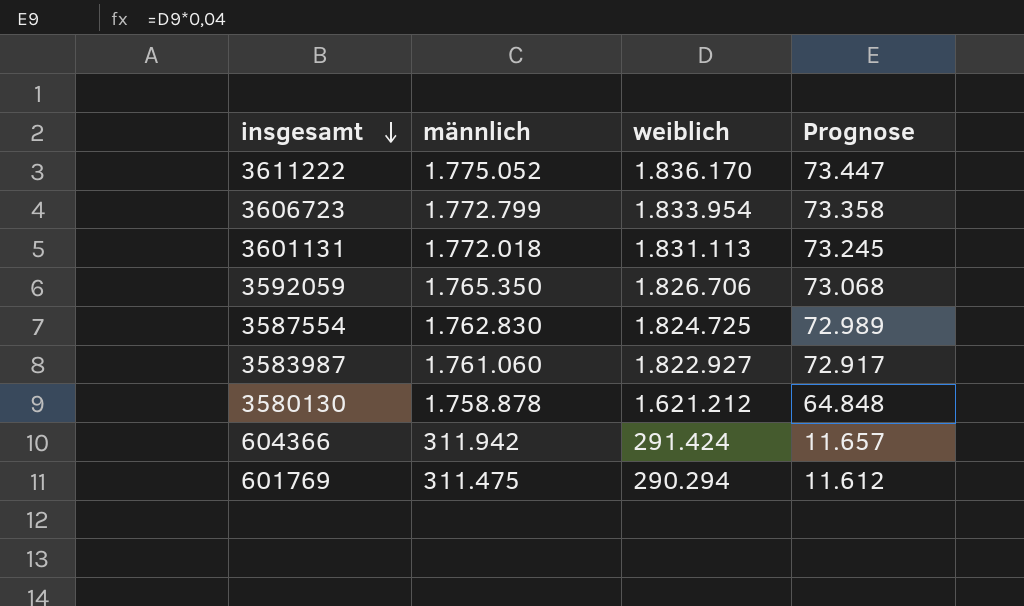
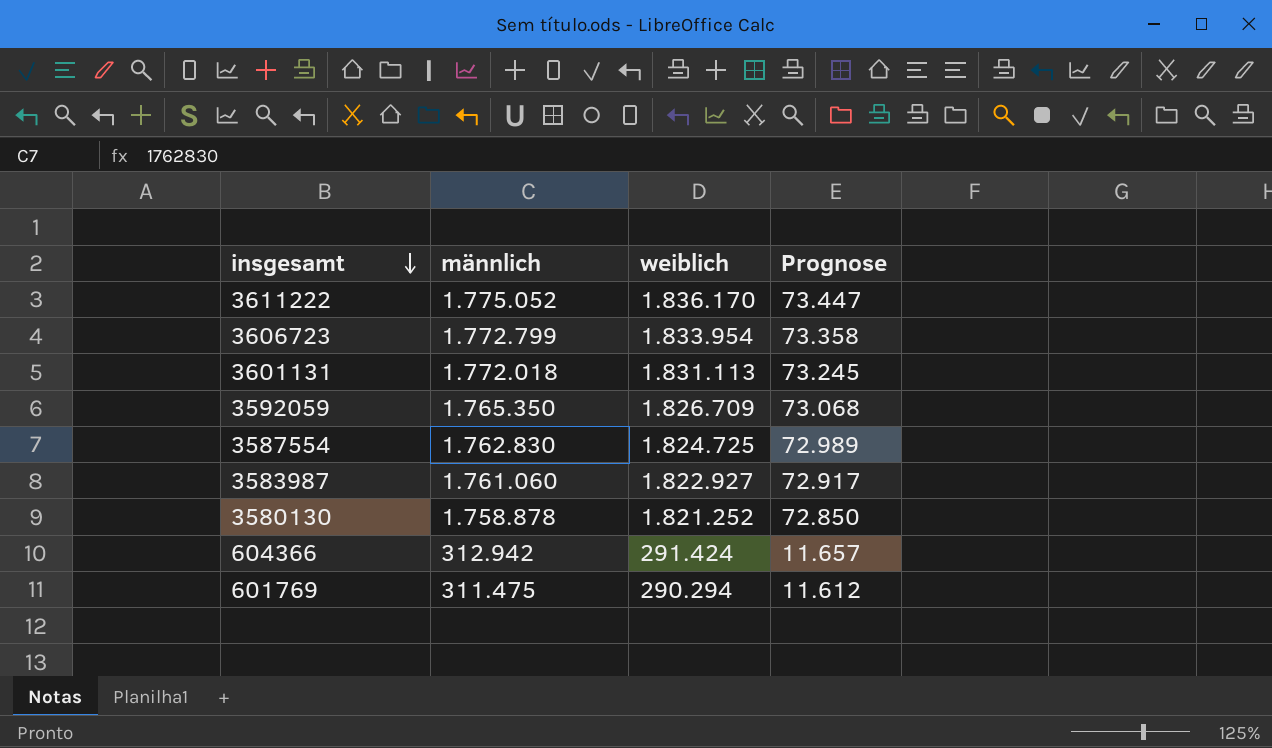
3592059 | weiblich: 1.826.706 -> 1.826.709
3580130 | weiblich: 1.621.212 -> 1.821.252
3580130 | Prognose: 64.848 -> 72.850
604366 | männlich: 311.942 -> 312.942

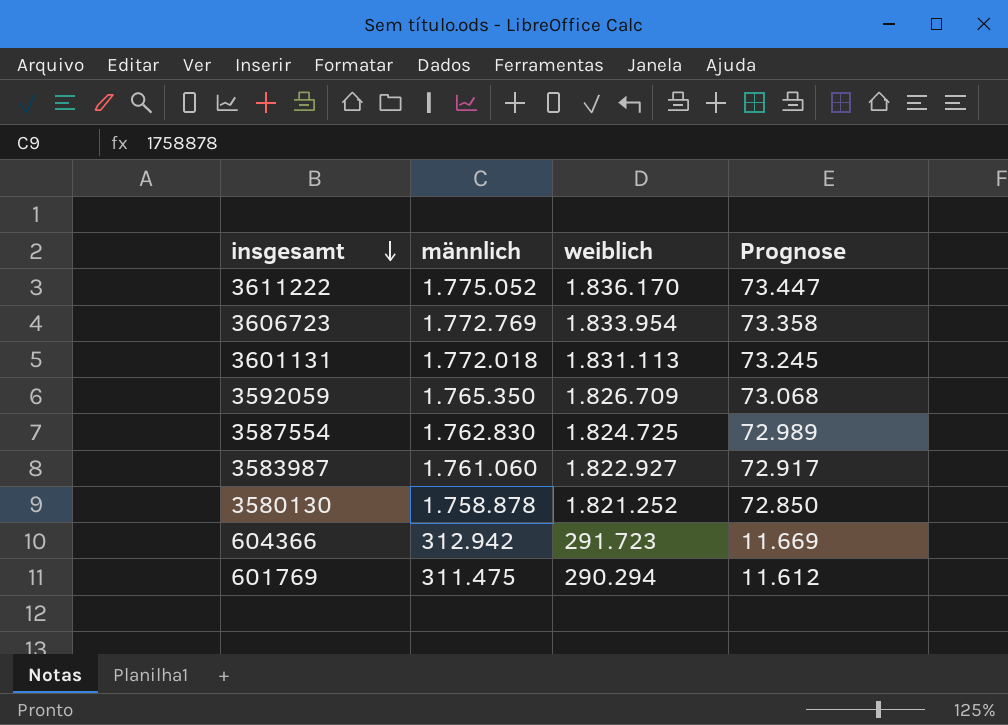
3606723 | männlich: 1.772.799 -> 1.772.769
604366 | weiblich: 291.424 -> 291.723
604366 | Prognose: 11.657 -> 11.669

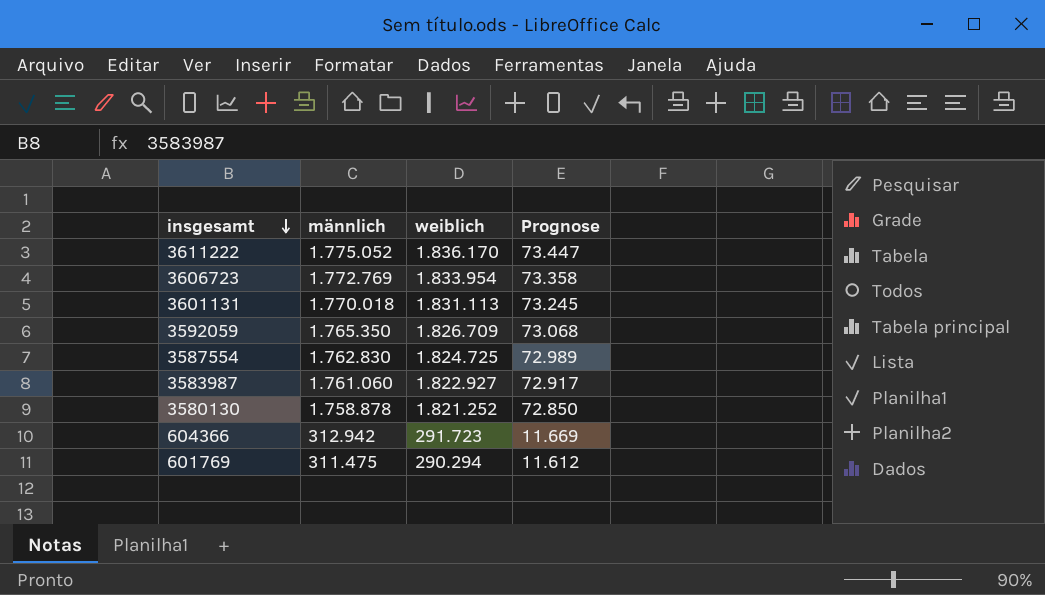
3601131 | männlich: 1.772.018 -> 1.770.018

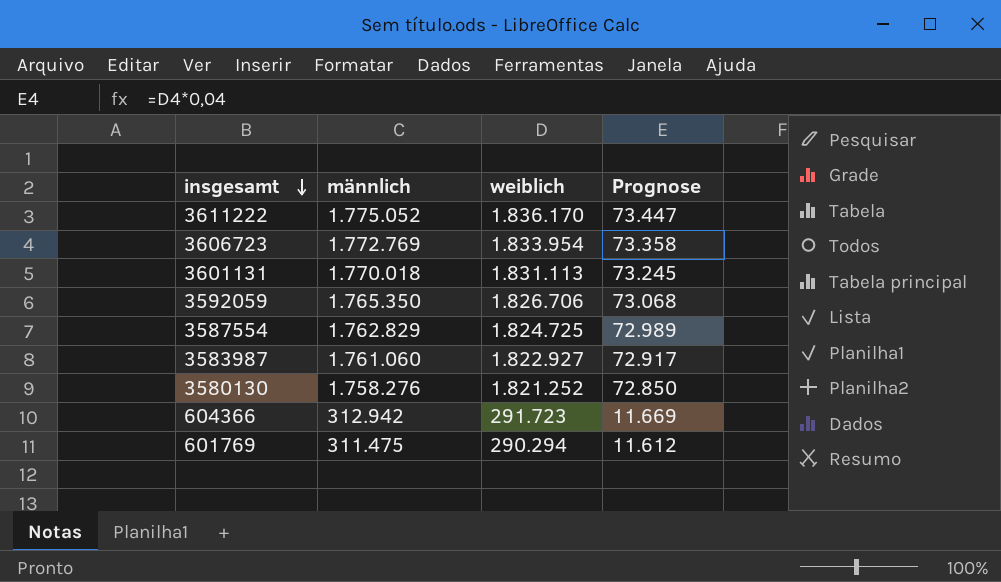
3592059 | weiblich: 1.826.709 -> 1.826.706
3587554 | männlich: 1.762.830 -> 1.762.829
3580130 | männlich: 1.758.878 -> 1.758.276

